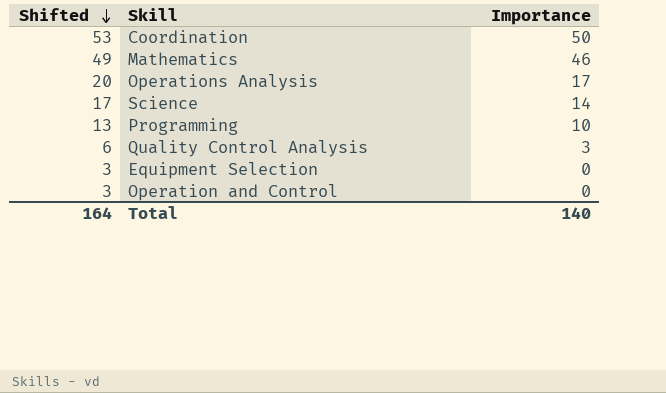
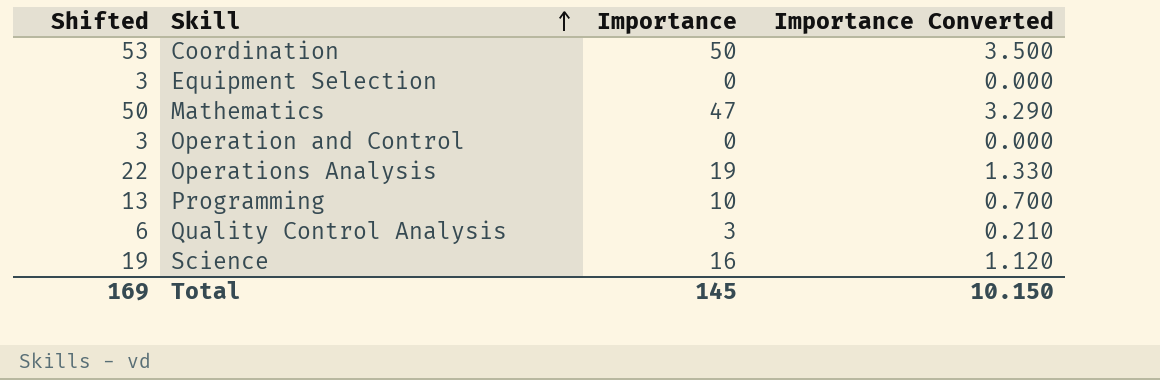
row order: Shifted descending -> Skill ascending
column Importance Converted | formula: none -> [Importance] * 0.07
Mathematics | Shifted: 49 -> 50
Mathematics | Importance: 46 -> 47
Operations Analysis | Shifted: 20 -> 22
Operations Analysis | Importance: 17 -> 19
Science | Shifted: 17 -> 19
Science | Importance: 14 -> 16
Total | Shifted: 164 -> 169
Total | Importance: 140 -> 145

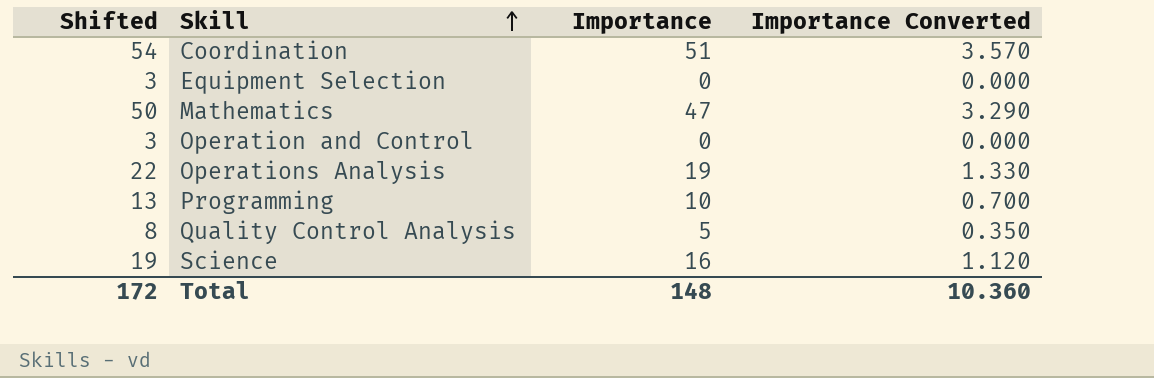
Coordination | Shifted: 53 -> 54
Coordination | Importance: 50 -> 51
Coordination | Importance Converted: 3.500 -> 3.570
Quality Control Analysis | Shifted: 6 -> 8
Quality Control Analysis | Importance: 3 -> 5
Quality Control Analysis | Importance Converted: 0.210 -> 0.350
Total | Shifted: 169 -> 172
Total | Importance: 145 -> 148
Total | Importance Converted: 10.150 -> 10.360

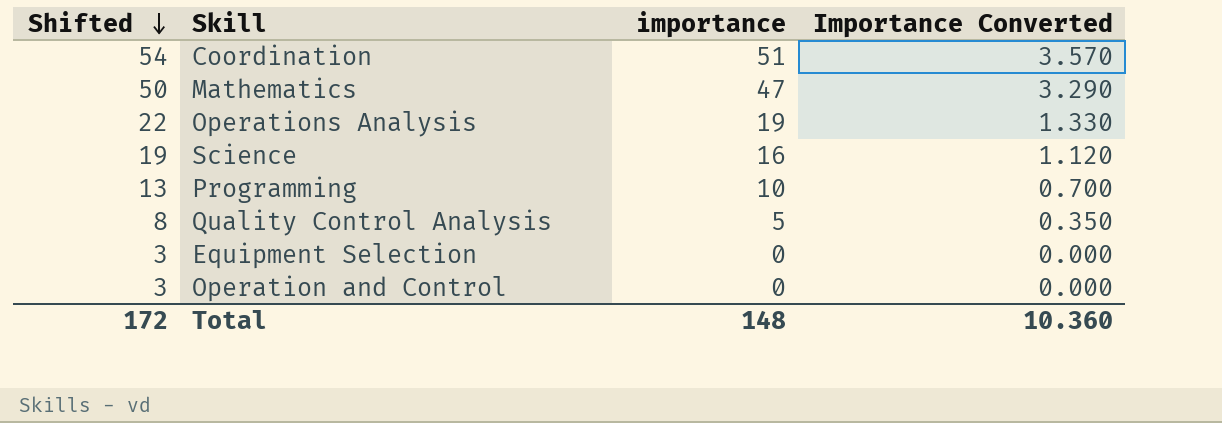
row order: Skill ascending -> Shifted descending
column name: Importance -> importance

